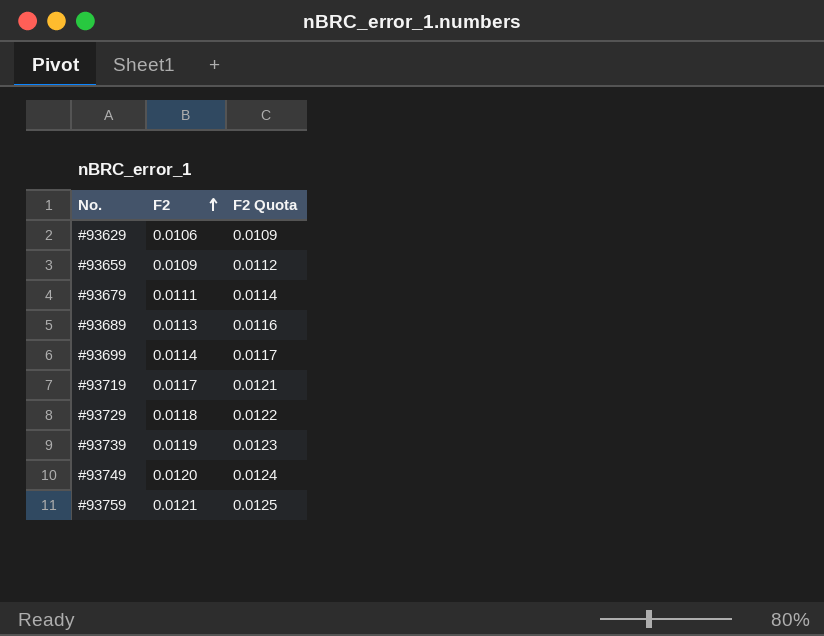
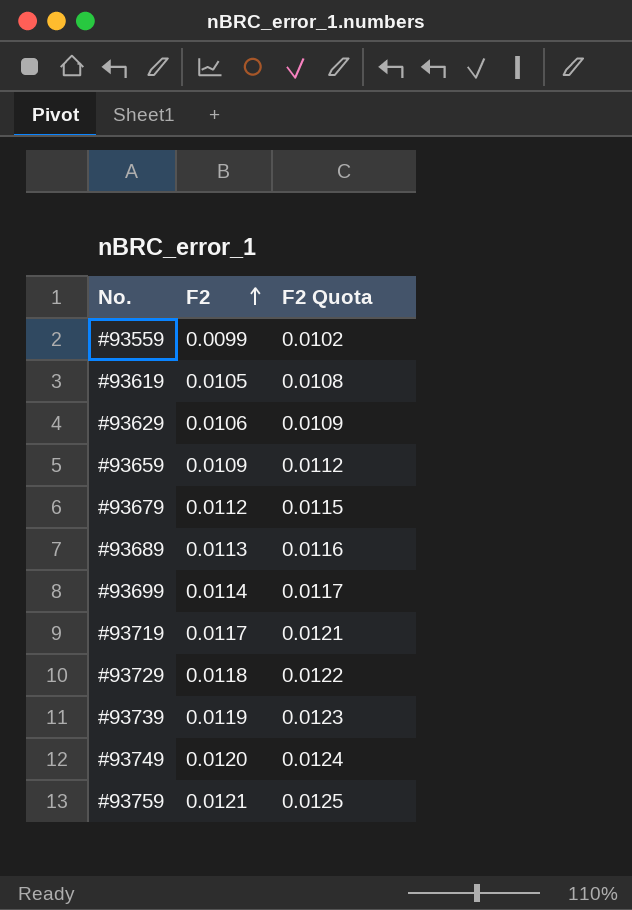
row #93559: none -> 0.0099 | 0.0102
row #93619: none -> 0.0105 | 0.0108
#93679 | F2: 0.0111 -> 0.0112
#93679 | F2 Quota: 0.0114 -> 0.0115

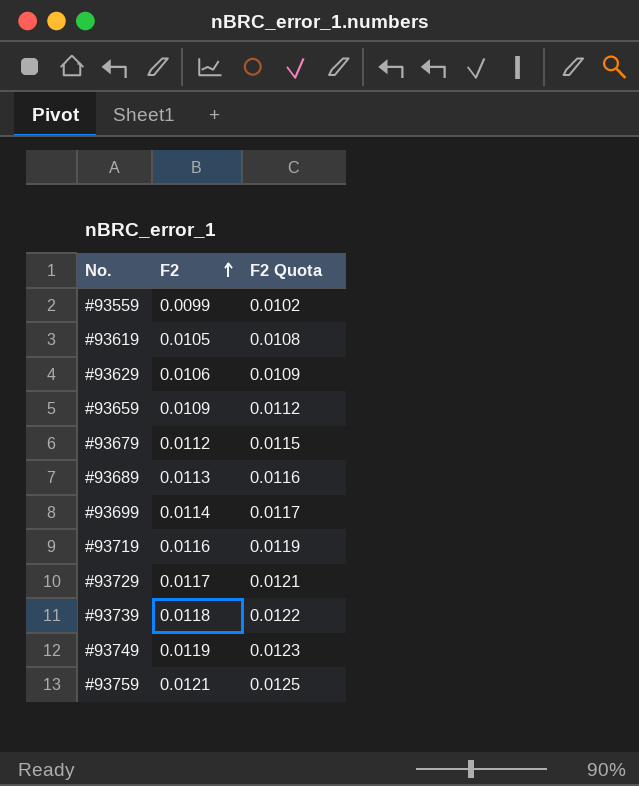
#93719 | F2: 0.0117 -> 0.0116
#93719 | F2 Quota: 0.0121 -> 0.0119
#93729 | F2: 0.0118 -> 0.0117
#93729 | F2 Quota: 0.0122 -> 0.0121
#93739 | F2: 0.0119 -> 0.0118
#93739 | F2 Quota: 0.0123 -> 0.0122
#93749 | F2: 0.0120 -> 0.0119
#93749 | F2 Quota: 0.0124 -> 0.0123

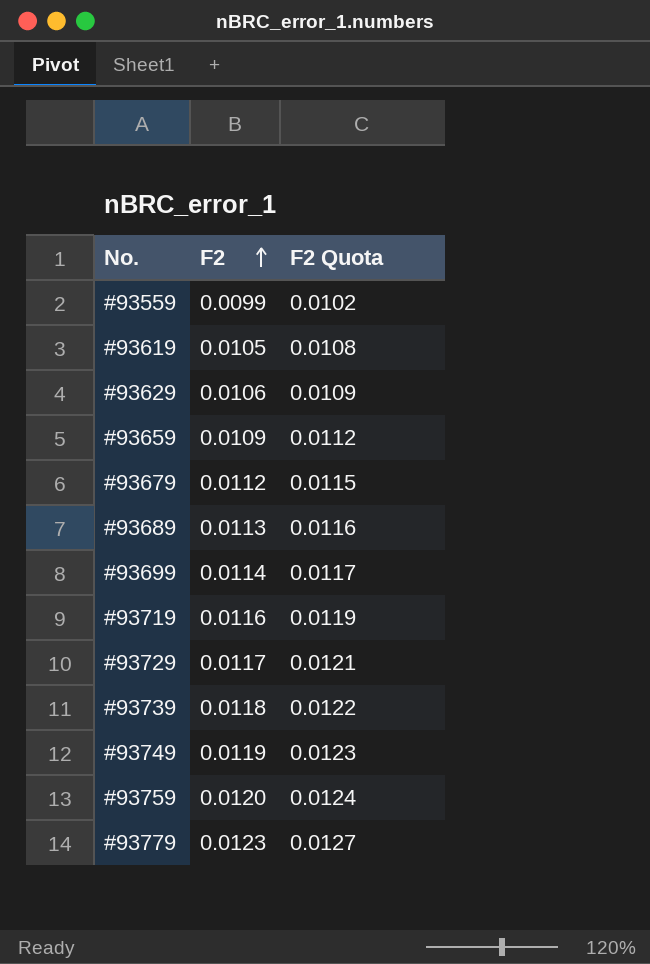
#93759 | F2: 0.0121 -> 0.0120
#93759 | F2 Quota: 0.0125 -> 0.0124
row #93779: none -> 0.0123 | 0.0127

